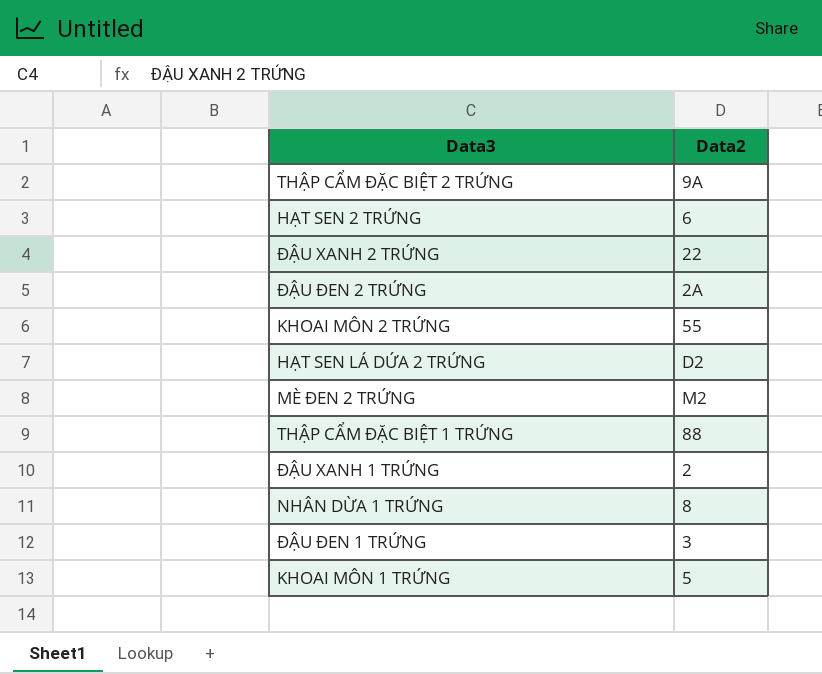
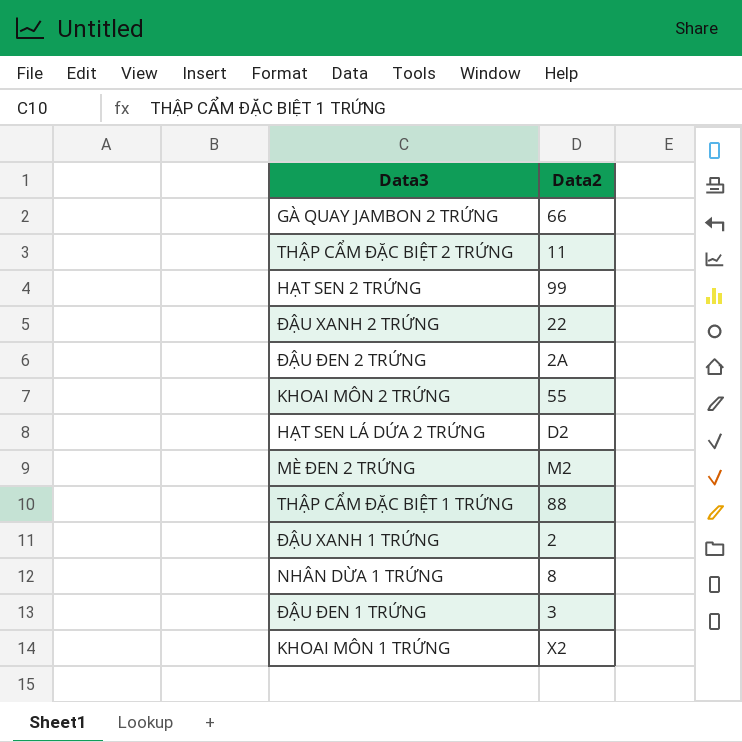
row GÀ QUAY JAMBON 2 TRỨNG: none -> 66
THẬP CẨM ĐẶC BIỆT 2 TRỨNG | Data2: 9A -> 11
HẠT SEN 2 TRỨNG | Data2: 6 -> 99
KHOAI MÔN 1 TRỨNG | Data2: 5 -> X2

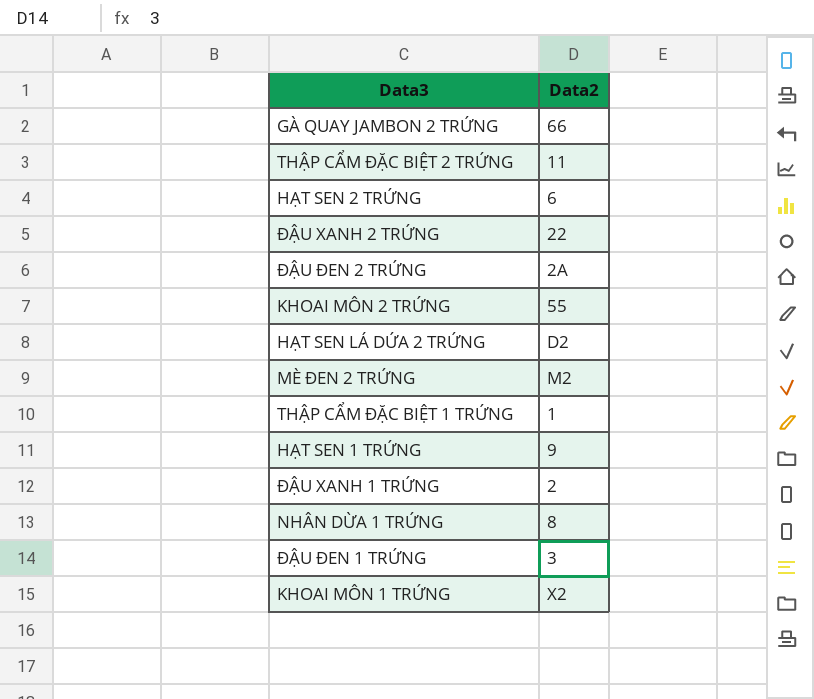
HẠT SEN 2 TRỨNG | Data2: 99 -> 6
THẬP CẨM ĐẶC BIỆT 1 TRỨNG | Data2: 88 -> 1
row HẠT SEN 1 TRỨNG: none -> 9

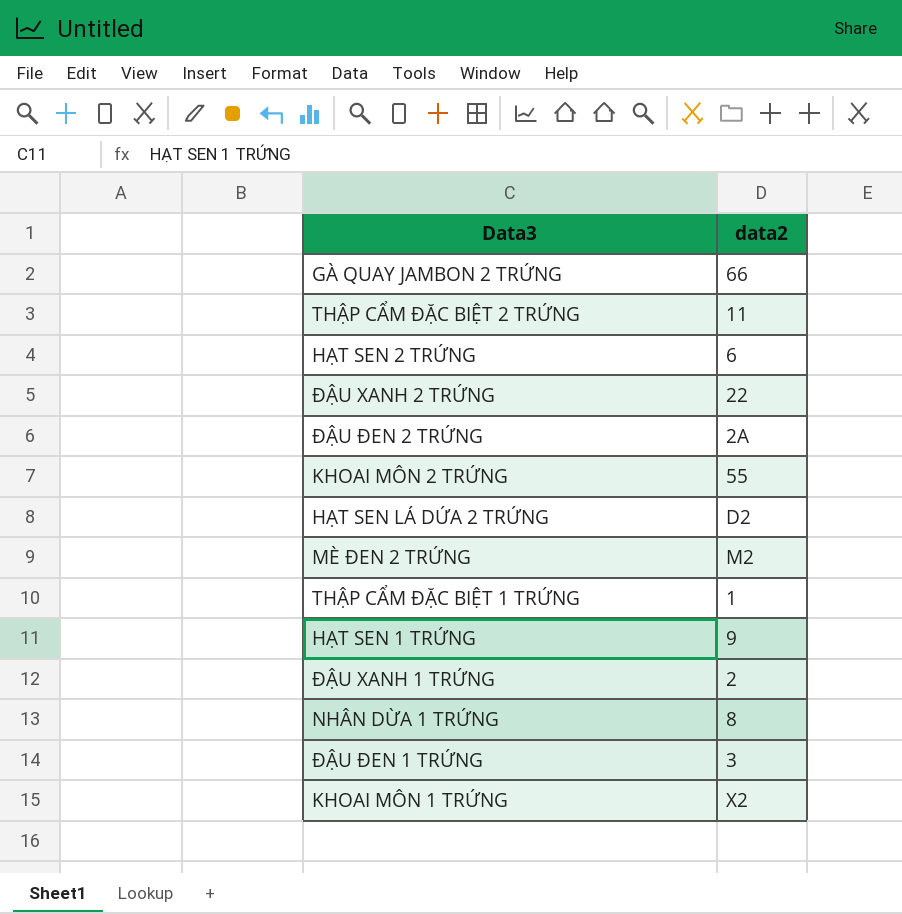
column name: Data2 -> data2

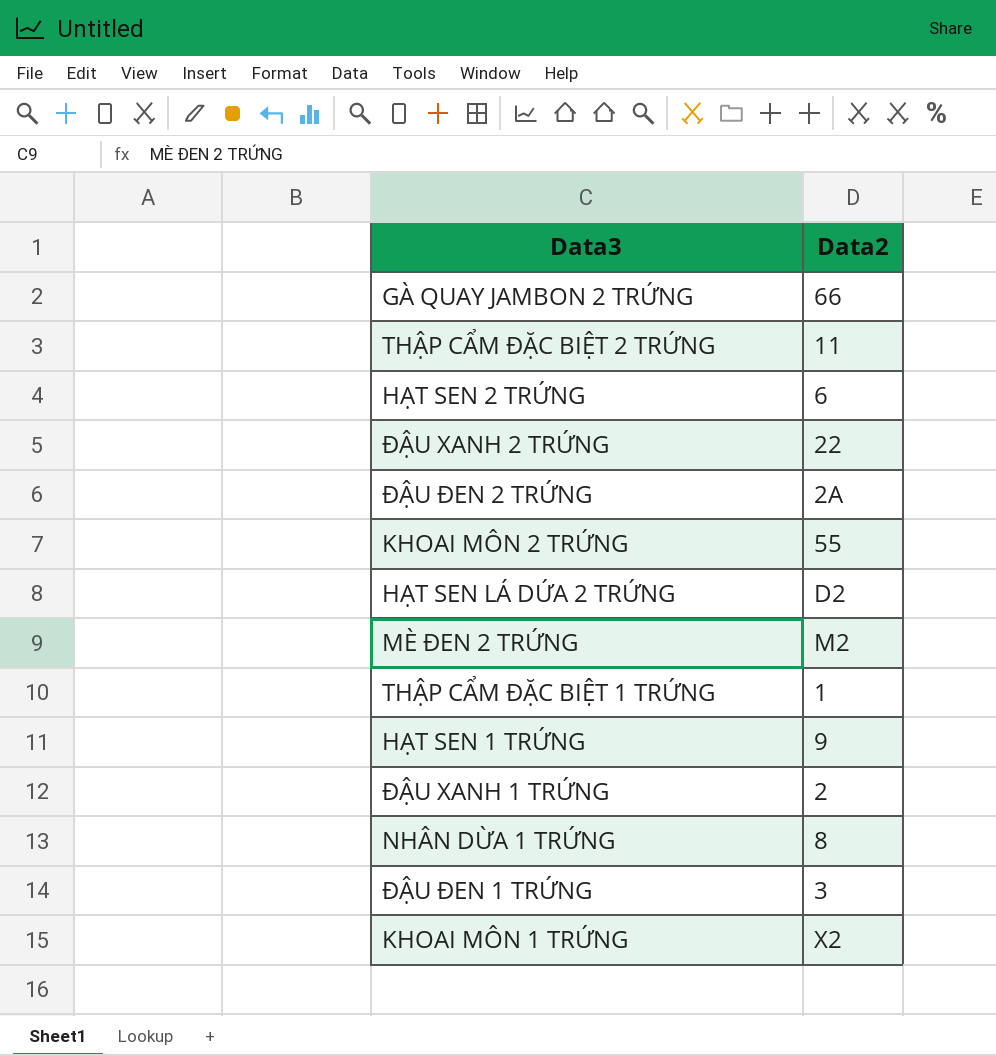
column name: data2 -> Data2

